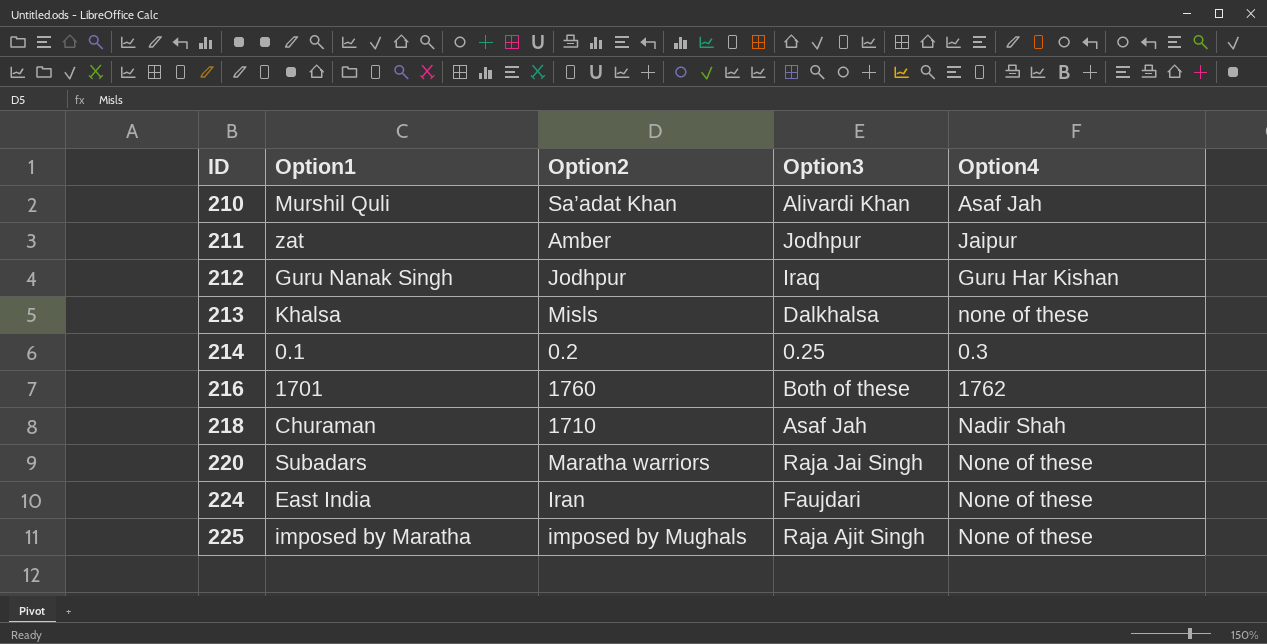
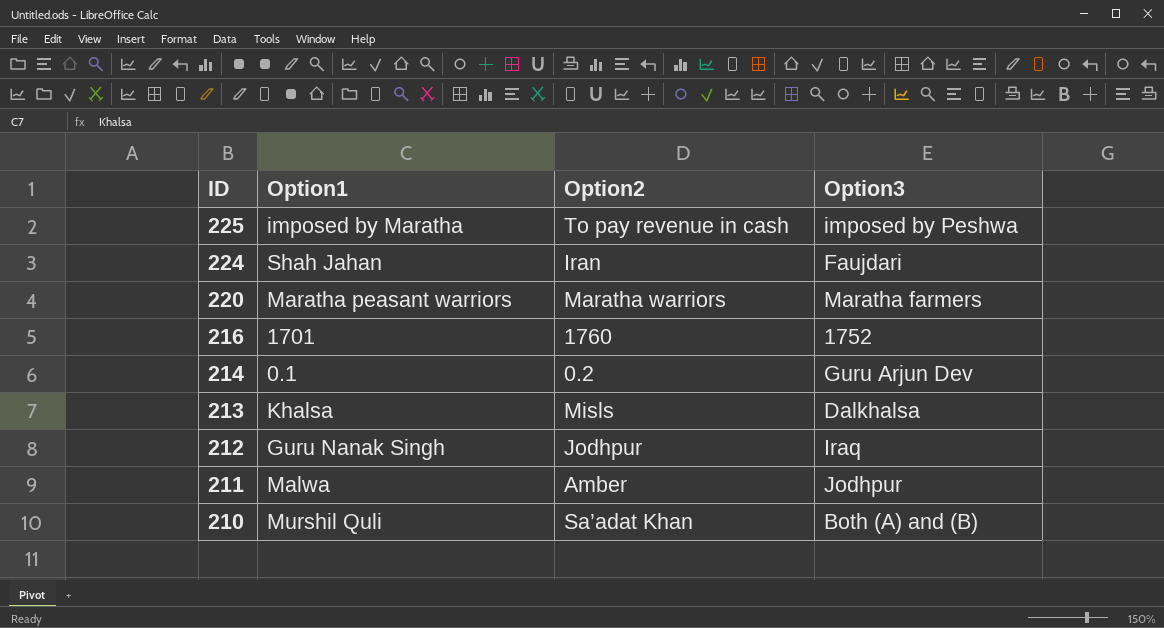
row order: ID ascending -> ID descending
column Option4 | position: 5 -> none
row 218: Churaman | 1710 | Asaf Jah | Nadir Shah -> none
225 | Option2: imposed by Mughals -> To pay revenue in cash
225 | Option3: Raja Ajit Singh -> imposed by Peshwa
224 | Option1: East India -> Shah Jahan
220 | Option1: Subadars -> Maratha peasant warriors
220 | Option3: Raja Jai Singh -> Maratha farmers
216 | Option3: Both of these -> 1752
214 | Option3: 0.25 -> Guru Arjun Dev
211 | Option1: zat -> Malwa
210 | Option3: Alivardi Khan -> Both (A) and (B)

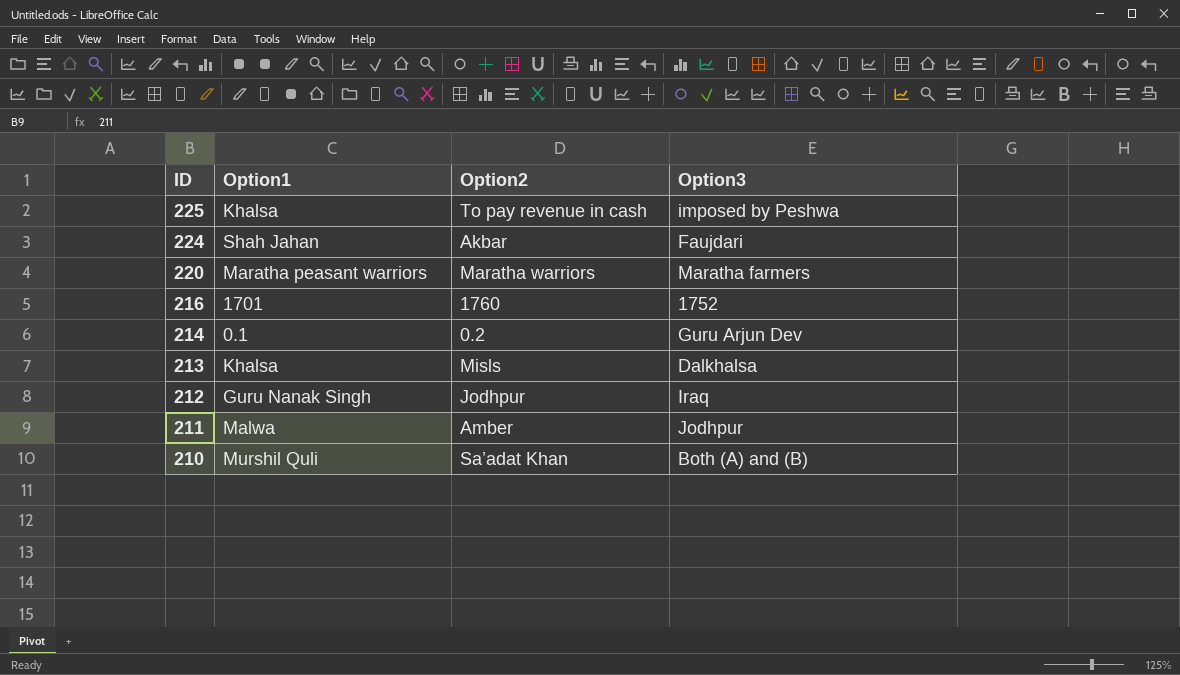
225 | Option1: imposed by Maratha -> Khalsa
224 | Option2: Iran -> Akbar

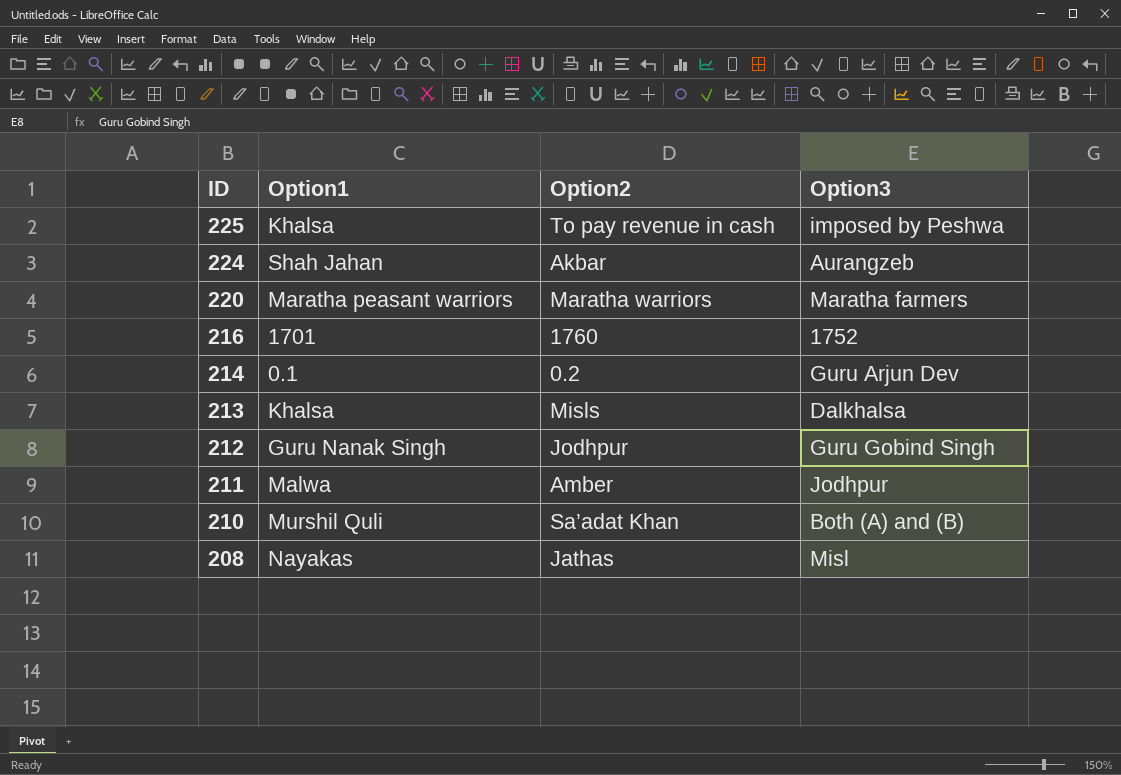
224 | Option3: Faujdari -> Aurangzeb
212 | Option3: Iraq -> Guru Gobind Singh
row 208: none -> Nayakas | Jathas | Misl

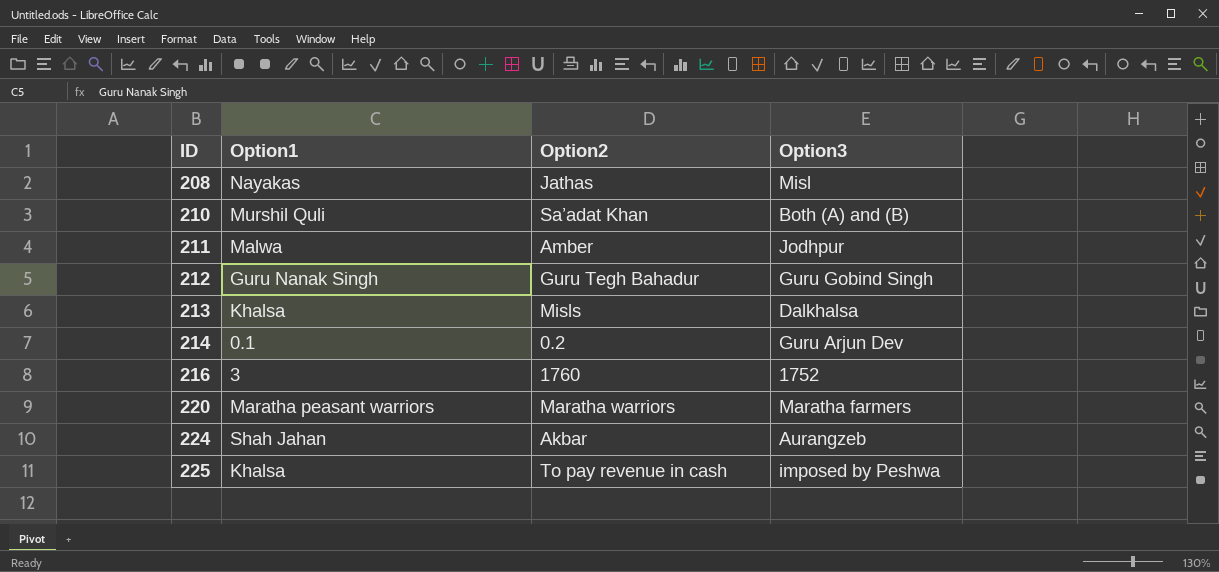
row order: ID descending -> ID ascending
212 | Option2: Jodhpur -> Guru Tegh Bahadur
216 | Option1: 1701 -> 3

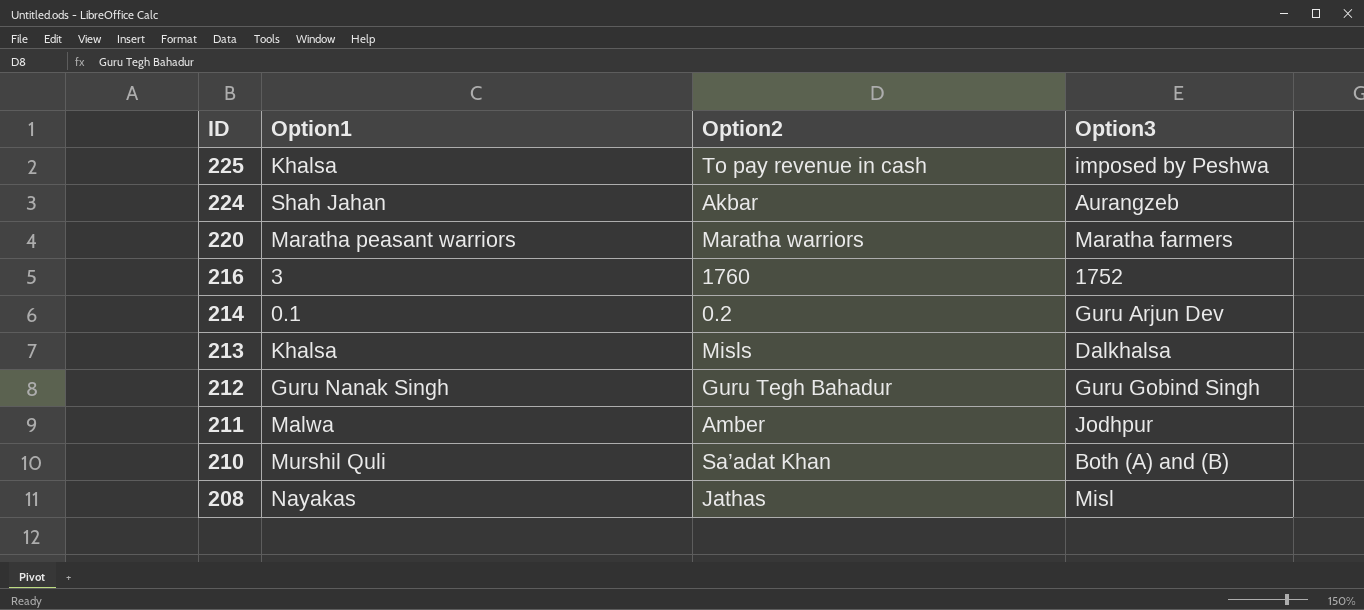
row order: ID ascending -> ID descending

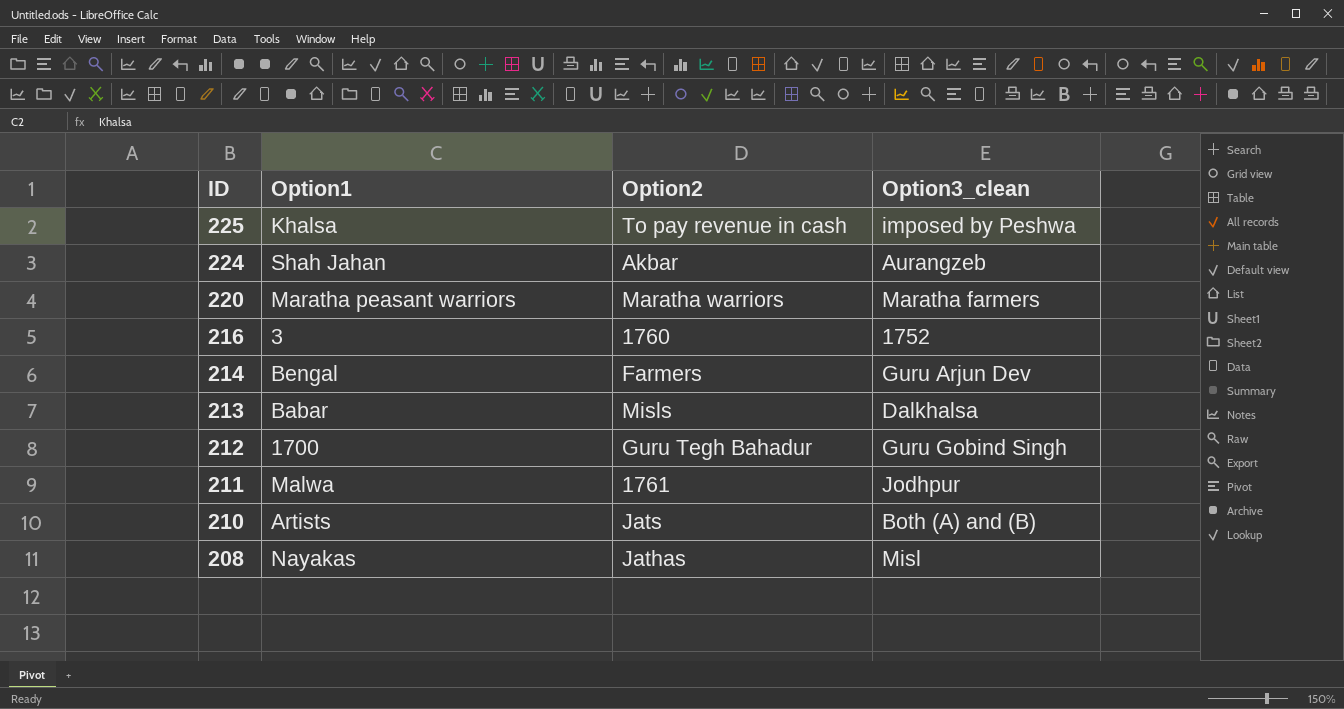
column name: Option3 -> Option3_clean
214 | Option1: 0.1 -> Bengal
214 | Option2: 0.2 -> Farmers
213 | Option1: Khalsa -> Babar
212 | Option1: Guru Nanak Singh -> 1700
211 | Option2: Amber -> 1761
210 | Option1: Murshil Quli -> Artists
210 | Option2: Sa’adat Khan -> Jats

